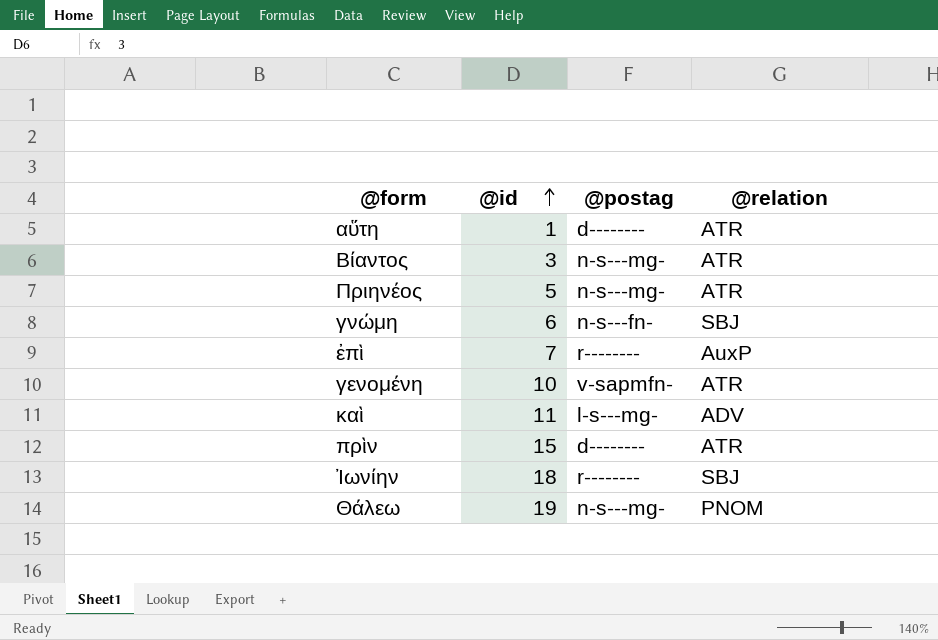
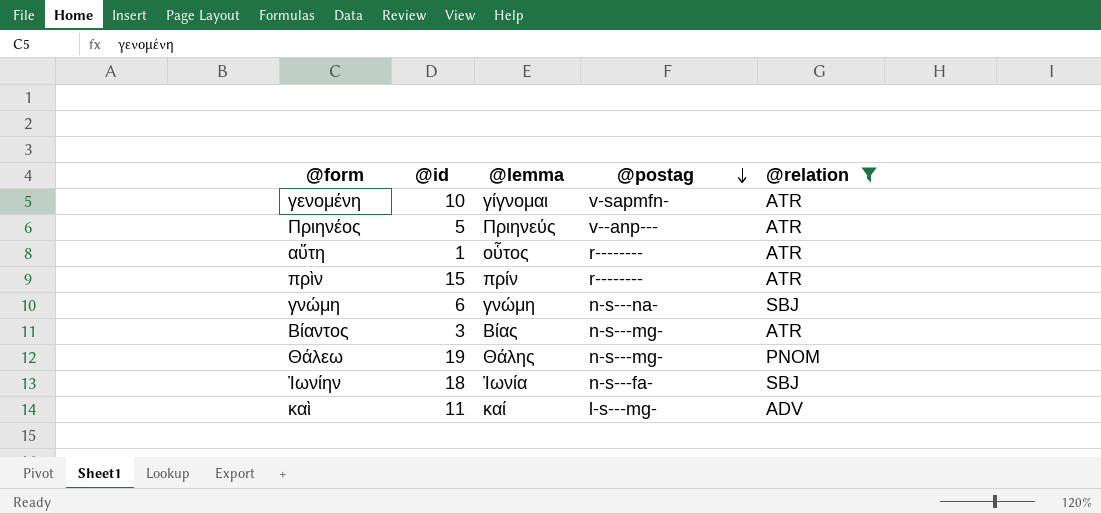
filter: none -> @relation != AuxP
row order: @id ascending -> @postag descending
column @lemma | position: none -> 3
Πριηνέος | @postag: n-s---mg- -> v--anp---
αὕτη | @postag: d-------- -> r--------
πρὶν | @postag: d-------- -> r--------
γνώμη | @postag: n-s---fn- -> n-s---na-
Ἰωνίην | @postag: r-------- -> n-s---fa-

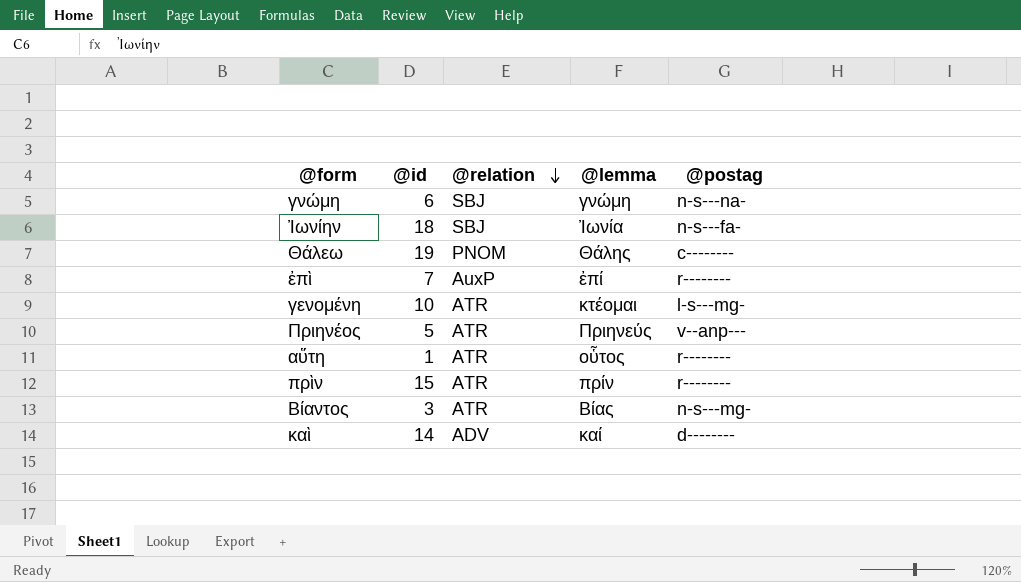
filter: @relation != AuxP -> none
row order: @postag descending -> @relation descending
column @relation | position: 5 -> 3
Θάλεω | @postag: n-s---mg- -> c--------
γενομένη | @lemma: γίγνομαι -> κτέομαι
γενομένη | @postag: v-sapmfn- -> l-s---mg-
καὶ | @id: 11 -> 14
καὶ | @postag: l-s---mg- -> d--------

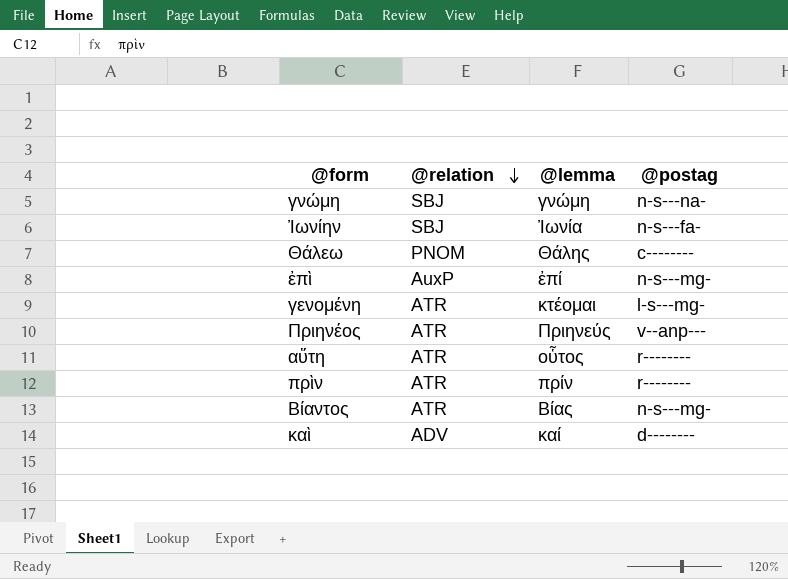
column @id | position: 2 -> none
ἐπὶ | @postag: r-------- -> n-s---mg-

